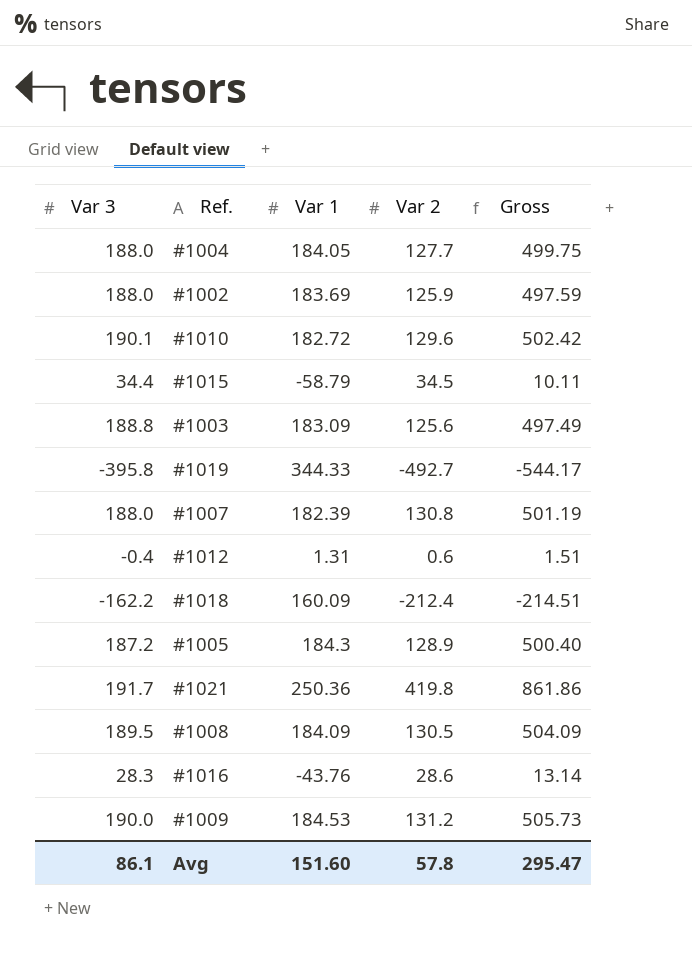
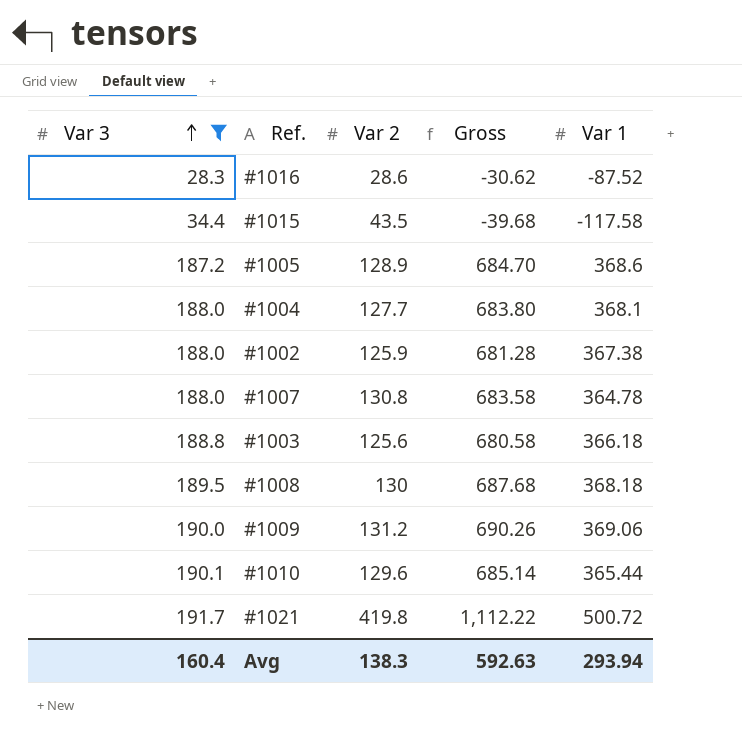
filter: none -> Var 3 >= 28.3
row order: none -> Var 3 ascending
column Var 1 | position: 3 -> 5
#1016 | Gross: 13.14 -> -30.62
#1016 | Var 1: -43.76 -> -87.52
#1015 | Var 2: 34.5 -> 43.5
#1015 | Gross: 10.11 -> -39.68
#1015 | Var 1: -58.79 -> -117.58
#1005 | Gross: 500.40 -> 684.70
#1005 | Var 1: 184.3 -> 368.6
#1004 | Gross: 499.75 -> 683.80
#1004 | Var 1: 184.05 -> 368.1
#1002 | Gross: 497.59 -> 681.28
#1002 | Var 1: 183.69 -> 367.38
#1007 | Gross: 501.19 -> 683.58
#1007 | Var 1: 182.39 -> 364.78
#1003 | Gross: 497.49 -> 680.58
#1003 | Var 1: 183.09 -> 366.18
#1008 | Var 2: 130.5 -> 130
#1008 | Gross: 504.09 -> 687.68
#1008 | Var 1: 184.09 -> 368.18
#1009 | Gross: 505.73 -> 690.26
#1009 | Var 1: 184.53 -> 369.06
#1010 | Gross: 502.42 -> 685.14
#1010 | Var 1: 182.72 -> 365.44
#1021 | Gross: 861.86 -> 1,112.22
#1021 | Var 1: 250.36 -> 500.72
Avg | Var 3: 86.1 -> 160.4
Avg | Var 2: 57.8 -> 138.3
Avg | Gross: 295.47 -> 592.63
Avg | Var 1: 151.60 -> 293.94

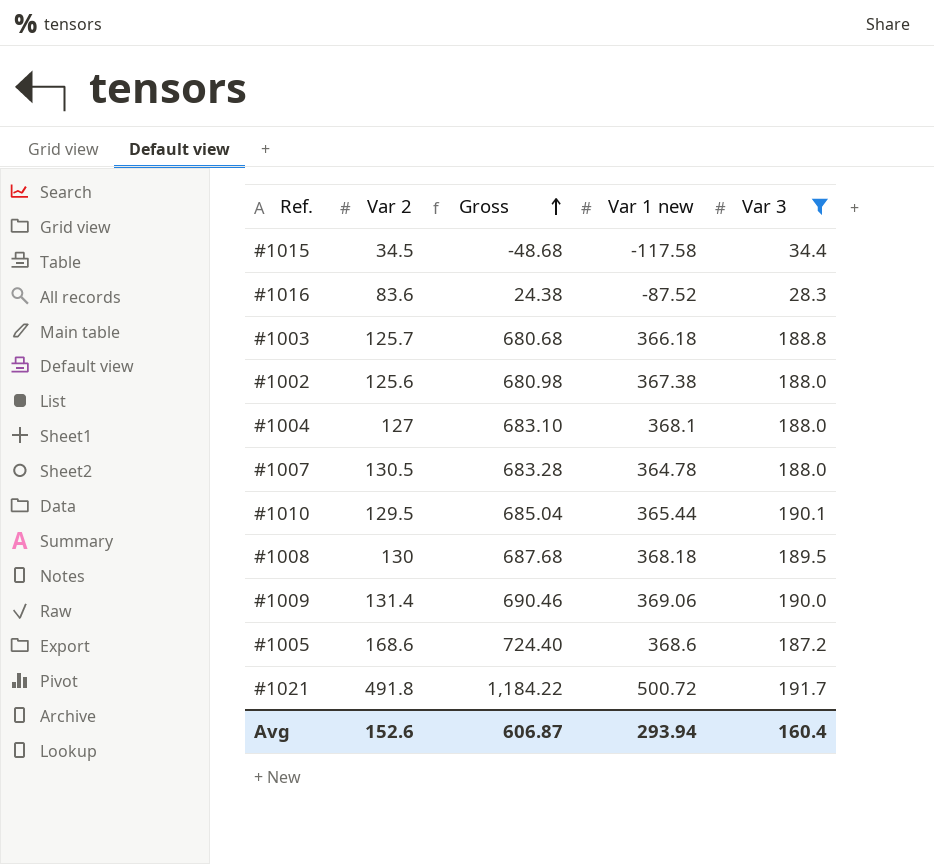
row order: Var 3 ascending -> Gross ascending
column name: Var 1 -> Var 1 new
column Var 3 | position: 1 -> 5
#1015 | Var 2: 43.5 -> 34.5
#1015 | Gross: -39.68 -> -48.68
#1016 | Var 2: 28.6 -> 83.6
#1016 | Gross: -30.62 -> 24.38
#1003 | Var 2: 125.6 -> 125.7
#1003 | Gross: 680.58 -> 680.68
#1002 | Var 2: 125.9 -> 125.6
#1002 | Gross: 681.28 -> 680.98
#1004 | Var 2: 127.7 -> 127
#1004 | Gross: 683.80 -> 683.10
#1007 | Var 2: 130.8 -> 130.5
#1007 | Gross: 683.58 -> 683.28
#1010 | Var 2: 129.6 -> 129.5
#1010 | Gross: 685.14 -> 685.04
#1009 | Var 2: 131.2 -> 131.4
#1009 | Gross: 690.26 -> 690.46
#1005 | Var 2: 128.9 -> 168.6
#1005 | Gross: 684.70 -> 724.40
#1021 | Var 2: 419.8 -> 491.8
#1021 | Gross: 1,112.22 -> 1,184.22
Avg | Var 2: 138.3 -> 152.6
Avg | Gross: 592.63 -> 606.87

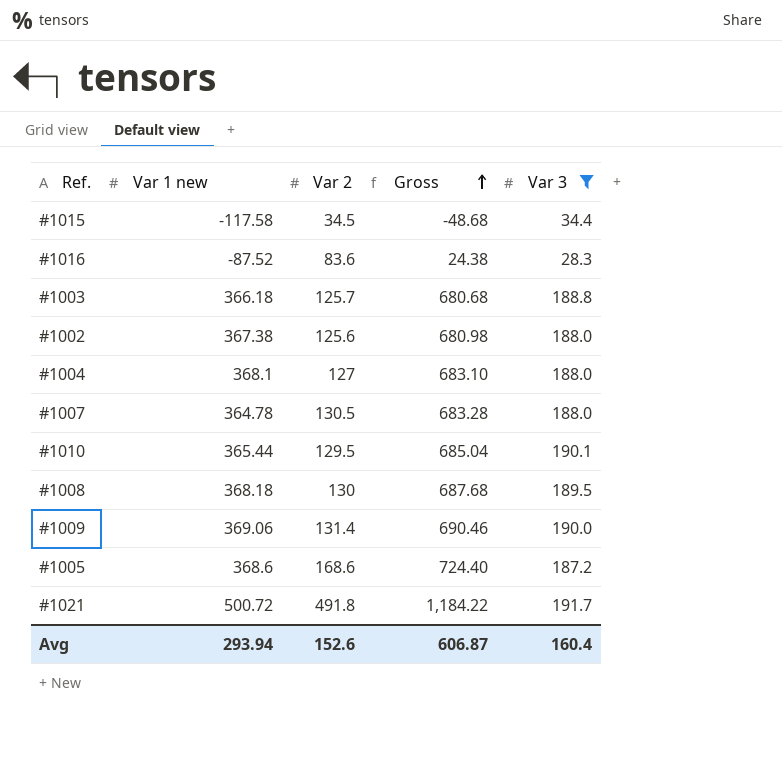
column Var 1 new | position: 4 -> 2

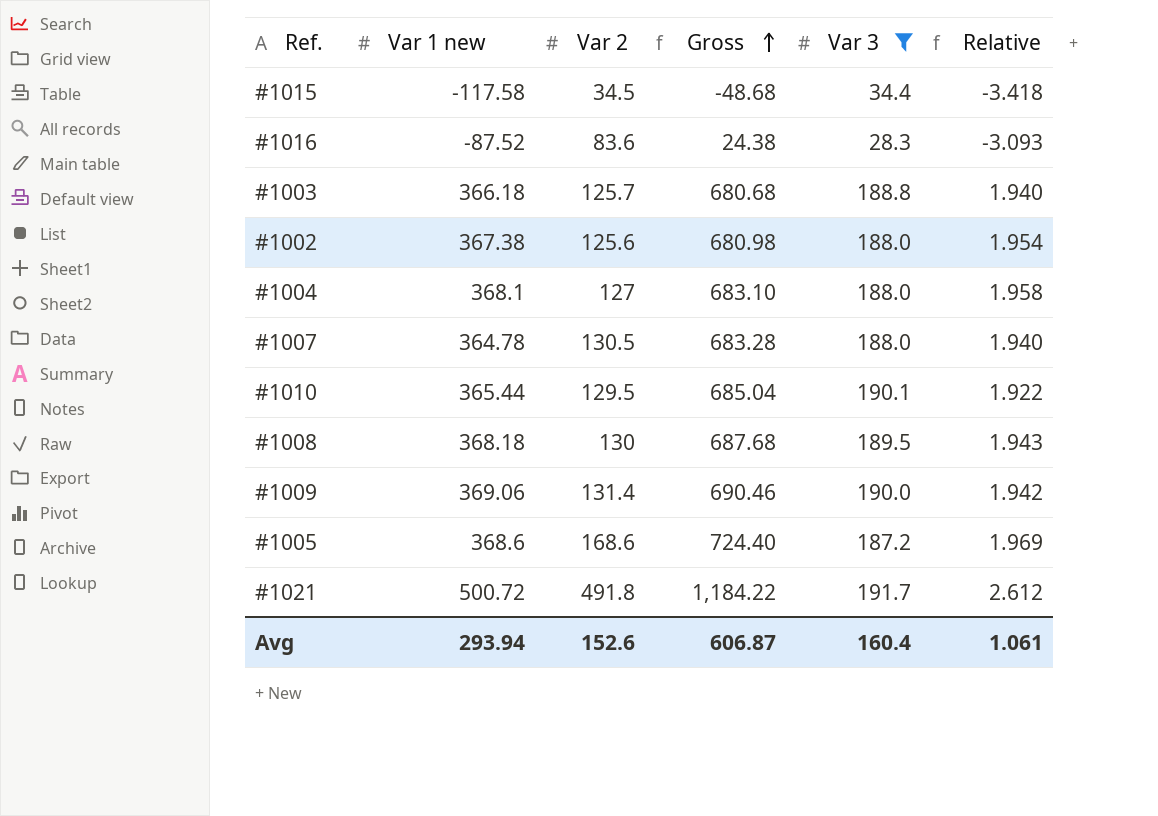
column Relative | formula: none -> [Var 1 new] / [Var 3]

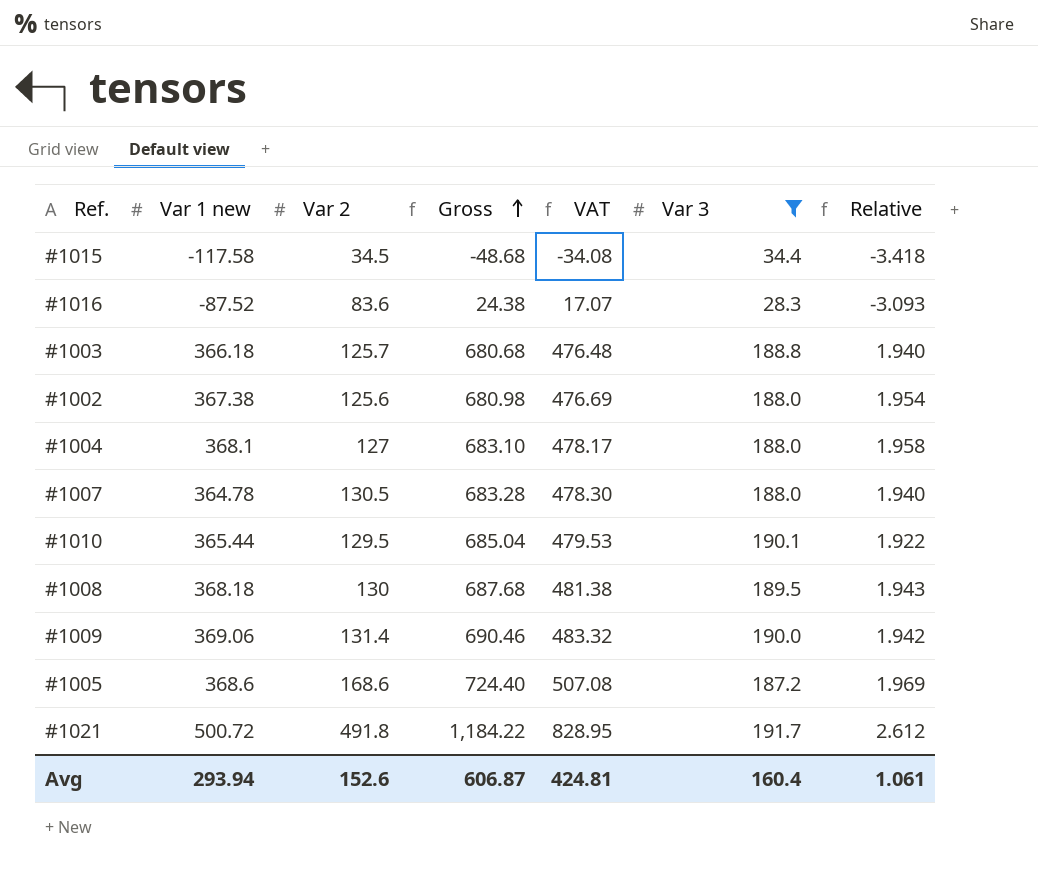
column VAT | formula: none -> [Gross] * 0.7

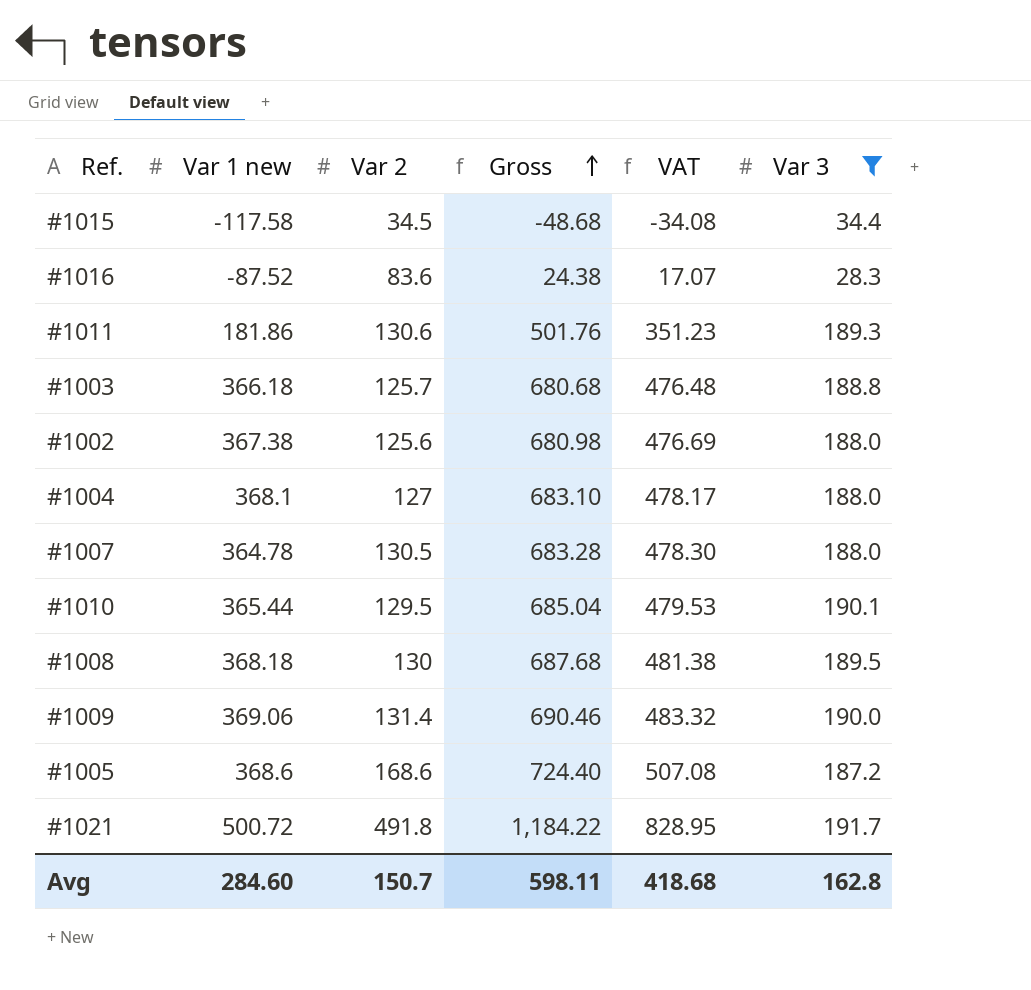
column Relative | formula: [Var 1 new] / [Var 3] -> none
row #1011: none -> 181.86 | 130.6 | 501.76 | 351.23 | 189.3
Avg | Var 1 new: 293.94 -> 284.60
Avg | Var 2: 152.6 -> 150.7
Avg | Gross: 606.87 -> 598.11
Avg | VAT: 424.81 -> 418.68
Avg | Var 3: 160.4 -> 162.8

